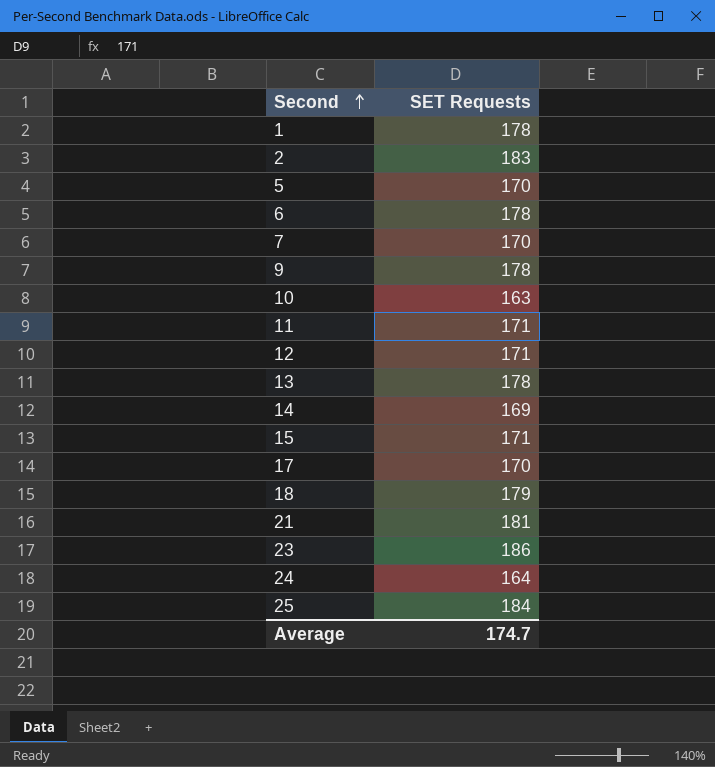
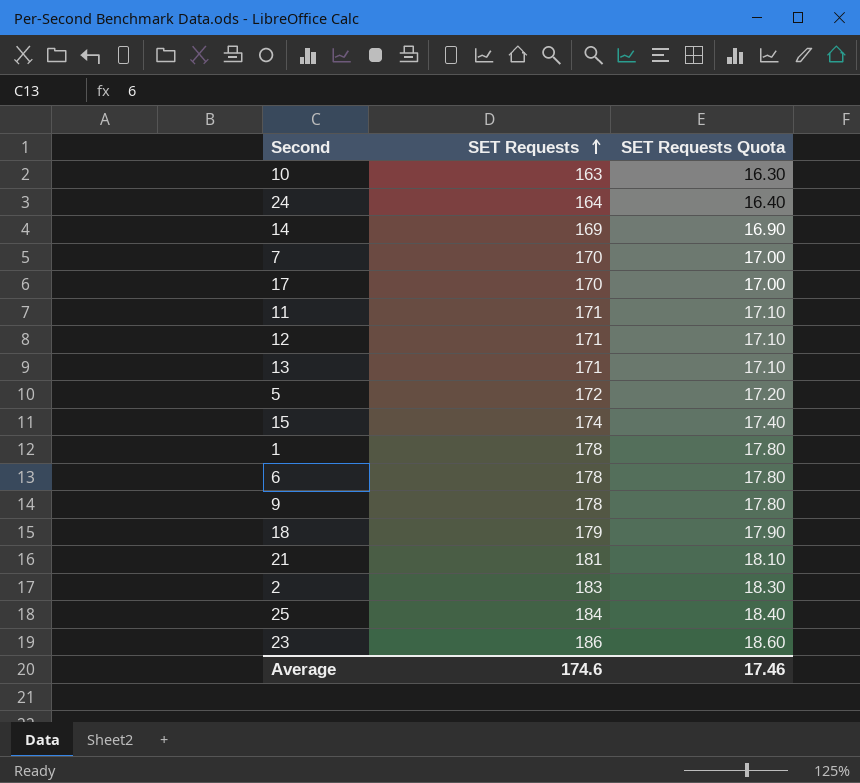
row order: Second ascending -> SET Requests ascending
column SET Requests Quota | formula: none -> [SET Requests] * 0.1
13 | SET Requests: 178 -> 171
5 | SET Requests: 170 -> 172
15 | SET Requests: 171 -> 174
Average | SET Requests: 174.7 -> 174.6

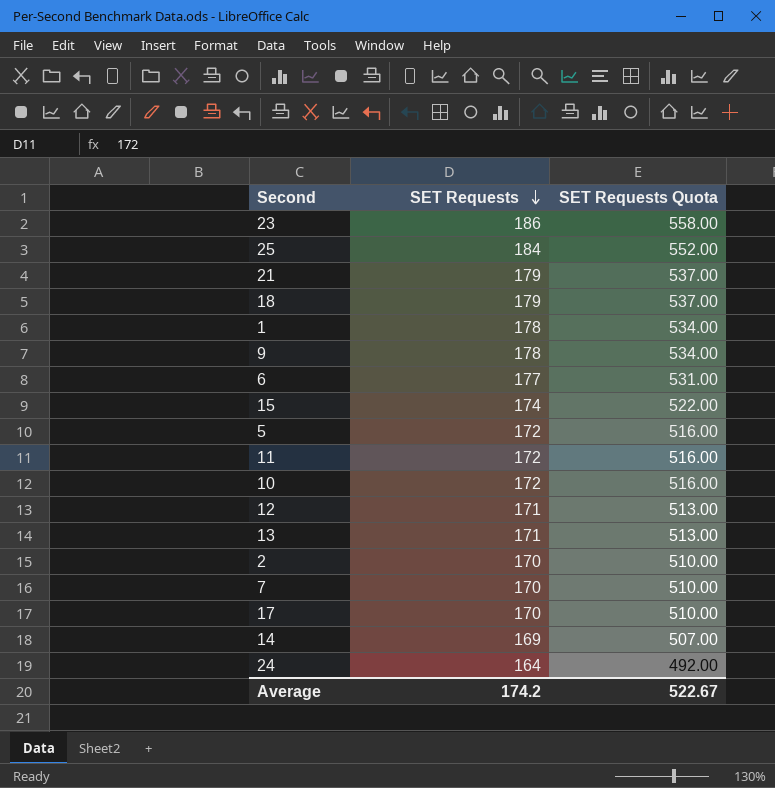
row order: SET Requests ascending -> SET Requests descending
column SET Requests Quota | formula: [SET Requests] * 0.1 -> [SET Requests] * 3
21 | SET Requests: 181 -> 179
6 | SET Requests: 178 -> 177
11 | SET Requests: 171 -> 172
10 | SET Requests: 163 -> 172
2 | SET Requests: 183 -> 170
Average | SET Requests: 174.6 -> 174.2
Average | SET Requests Quota: 17.46 -> 522.67

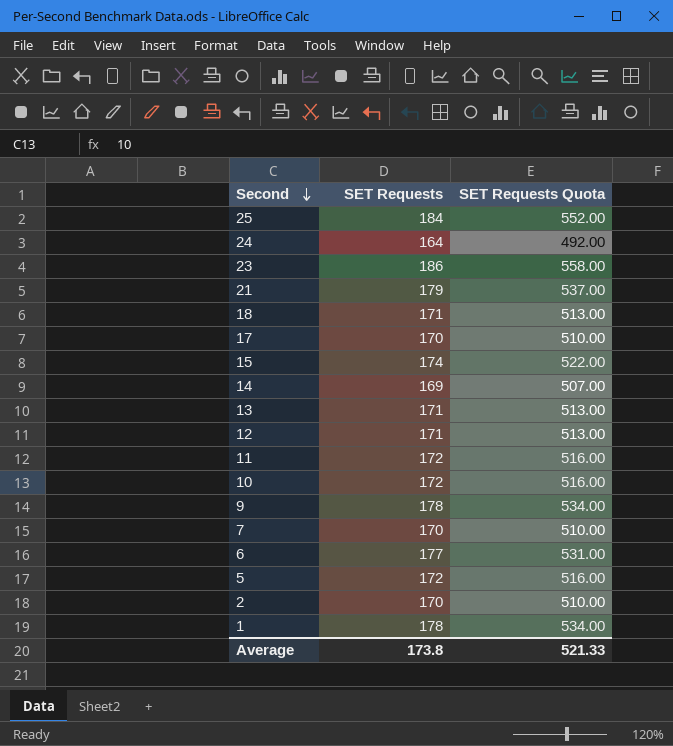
row order: SET Requests descending -> Second descending
18 | SET Requests: 179 -> 171
18 | SET Requests Quota: 537.00 -> 513.00
Average | SET Requests: 174.2 -> 173.8
Average | SET Requests Quota: 522.67 -> 521.33

